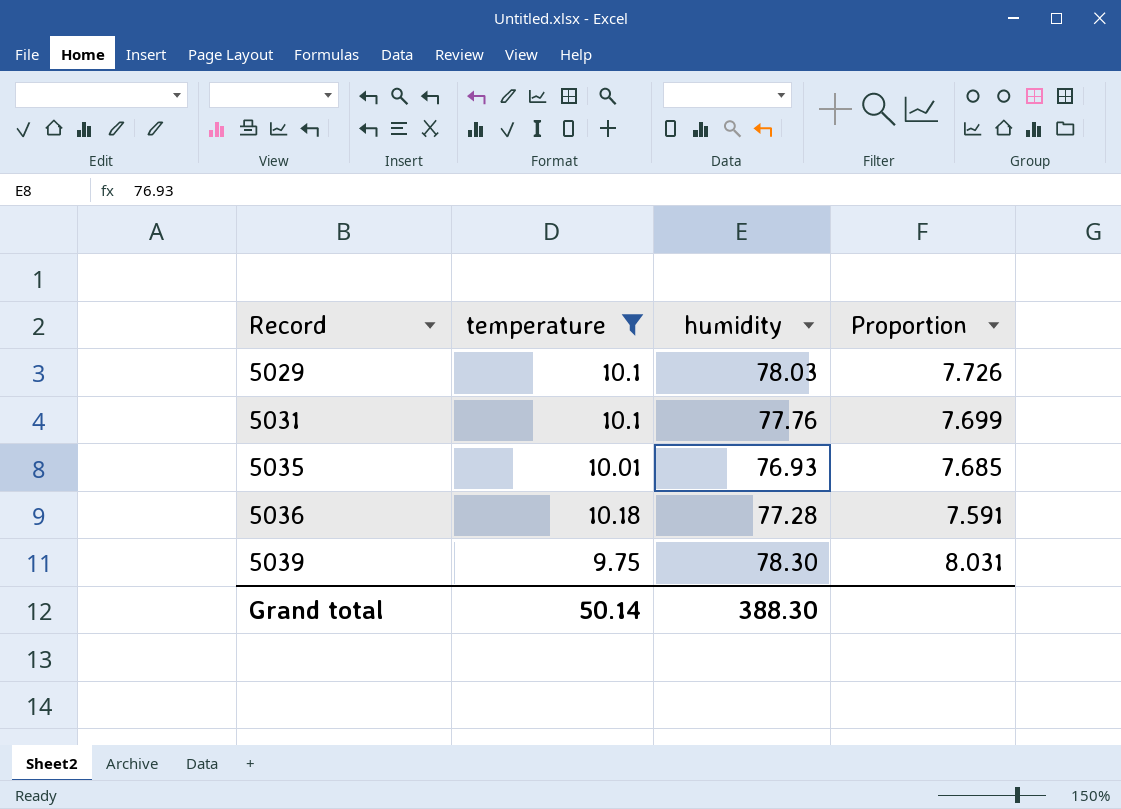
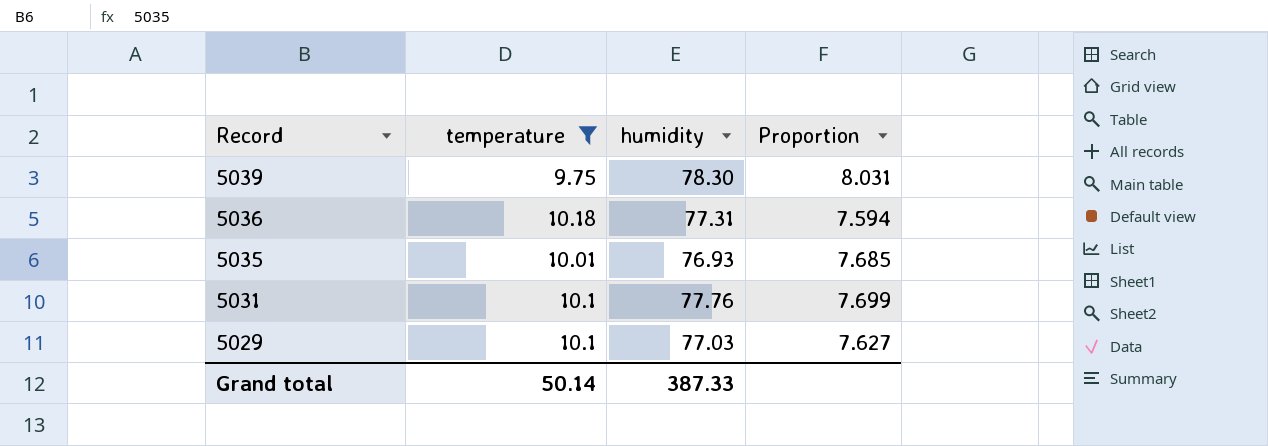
row order: Record ascending -> Record descending
5036 | humidity: 77.28 -> 77.31
5036 | Proportion: 7.591 -> 7.594
5029 | humidity: 78.03 -> 77.03
5029 | Proportion: 7.726 -> 7.627
Grand total | humidity: 388.30 -> 387.33

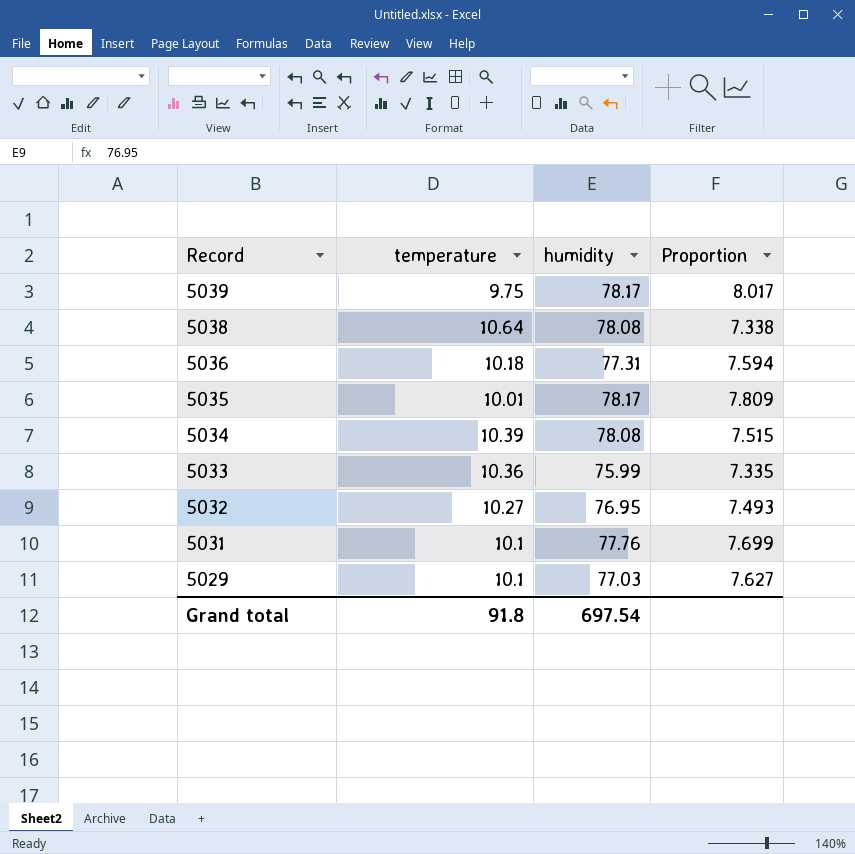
filter: temperature <= 10.18 -> none
5039 | humidity: 78.30 -> 78.17
5039 | Proportion: 8.031 -> 8.017
5035 | humidity: 76.93 -> 78.17
5035 | Proportion: 7.685 -> 7.809
Grand total | temperature: 50.14 -> 91.8
Grand total | humidity: 387.33 -> 697.54

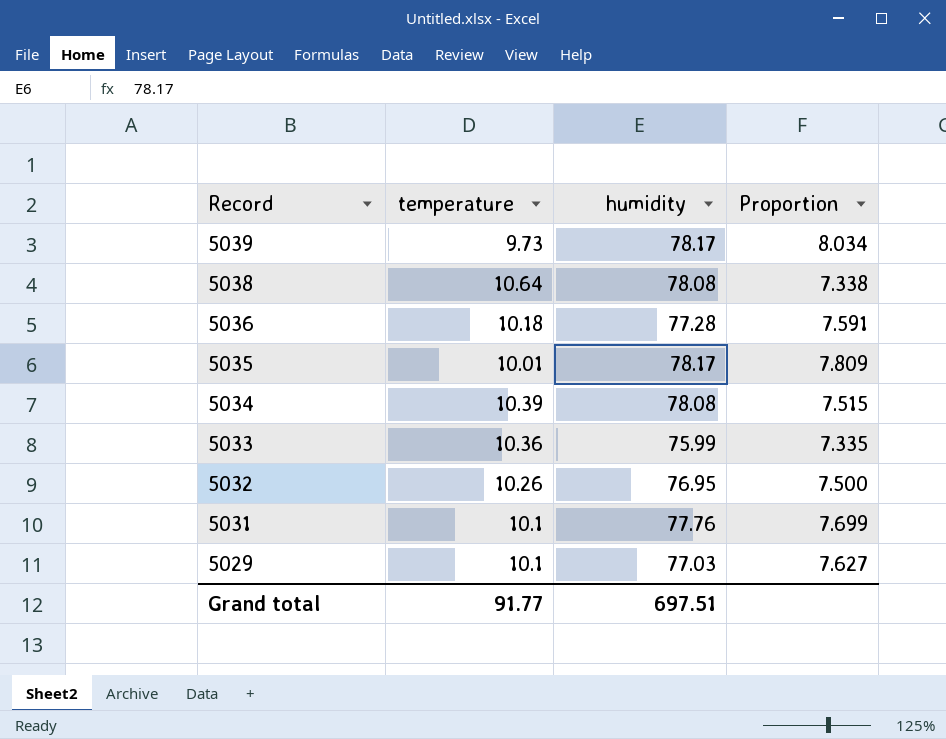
5039 | temperature: 9.75 -> 9.73
5039 | Proportion: 8.017 -> 8.034
5036 | humidity: 77.31 -> 77.28
5036 | Proportion: 7.594 -> 7.591
5032 | temperature: 10.27 -> 10.26
5032 | Proportion: 7.493 -> 7.500
Grand total | temperature: 91.8 -> 91.77
Grand total | humidity: 697.54 -> 697.51

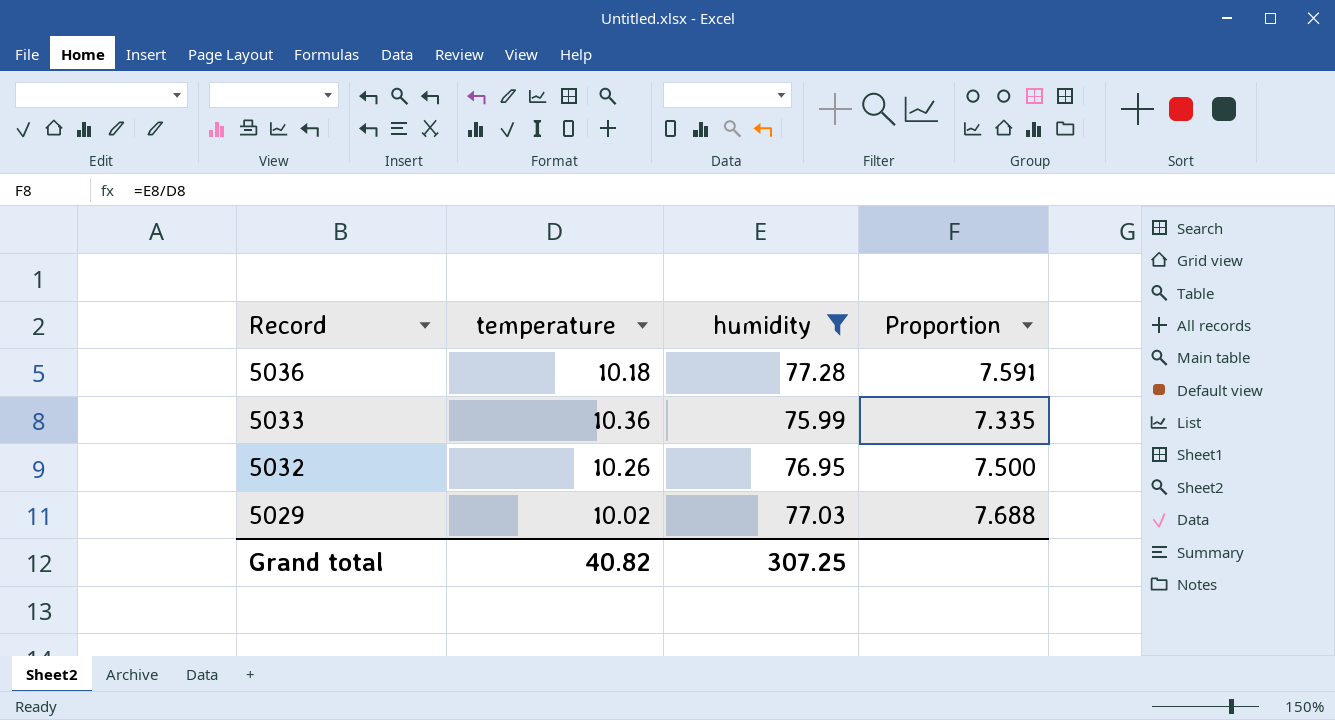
filter: none -> humidity <= 77.28
5029 | temperature: 10.1 -> 10.02
5029 | Proportion: 7.627 -> 7.688
Grand total | temperature: 91.77 -> 40.82
Grand total | humidity: 697.51 -> 307.25

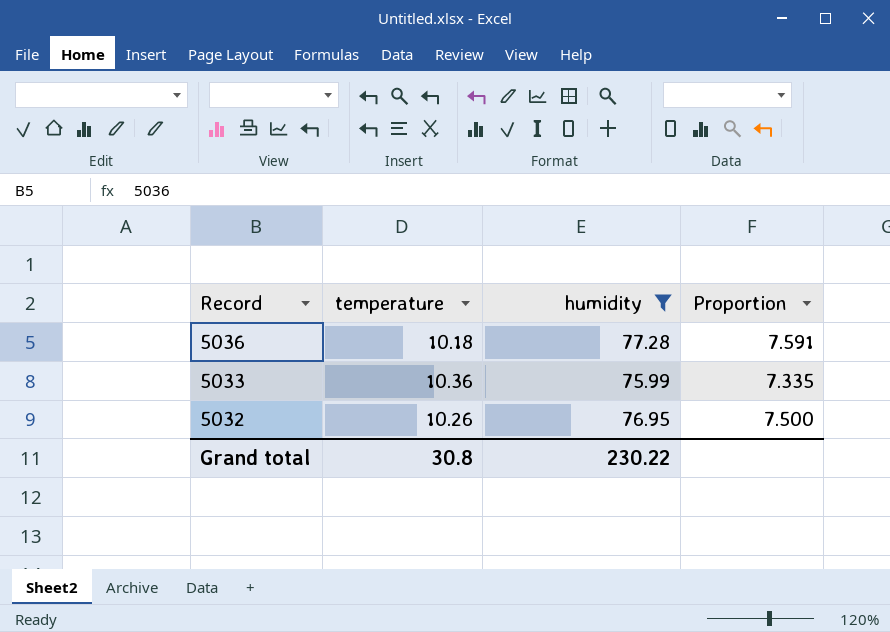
row 5029: 10.02 | 77.03 | 7.688 -> none
Grand total | temperature: 40.82 -> 30.8
Grand total | humidity: 307.25 -> 230.22

